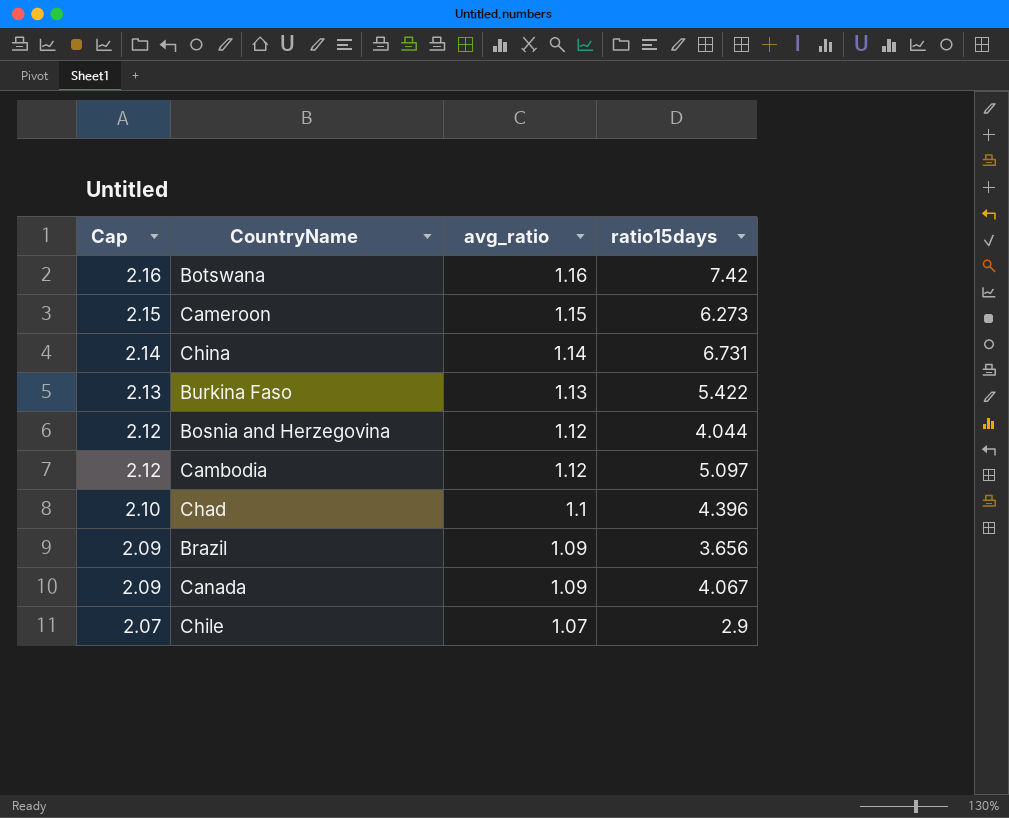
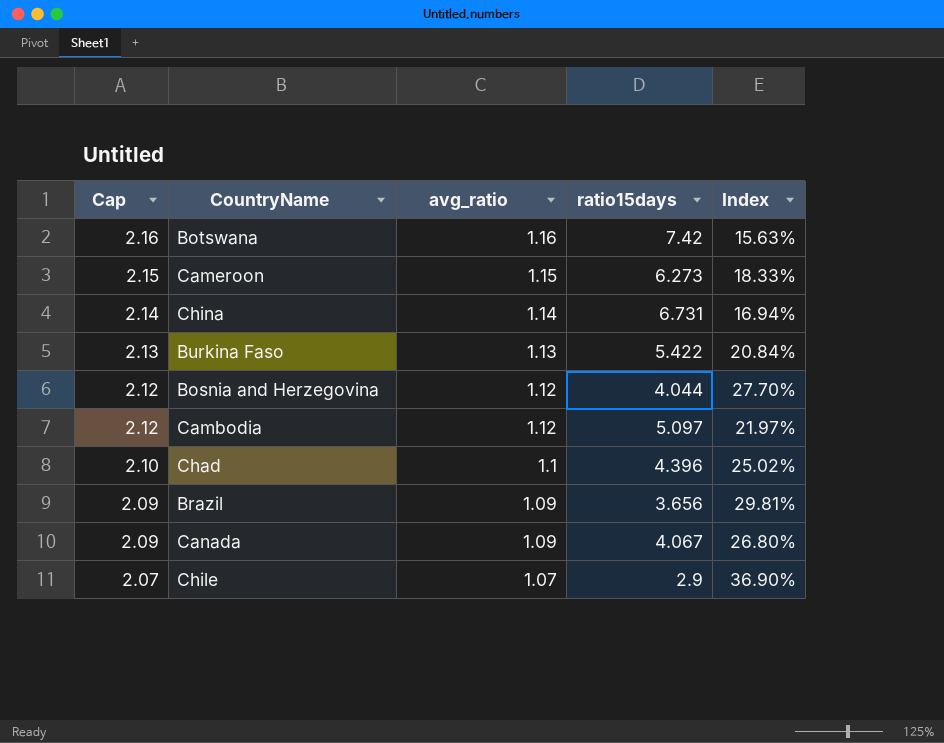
column Index | formula: none -> [avg_ratio] / [ratio15days]

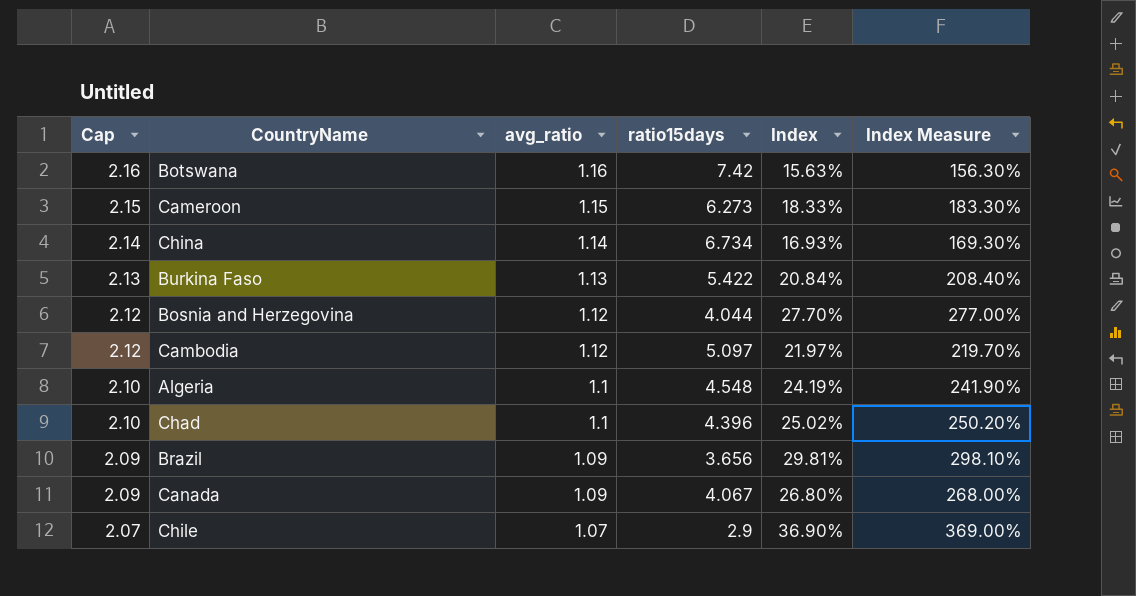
column Index Measure | formula: none -> [Index] * 10
China | ratio15days: 6.731 -> 6.734
China | Index: 16.94% -> 16.93%
row Algeria: none -> 2.10 | 1.1 | 4.548 | 24.19% | 241.90%

